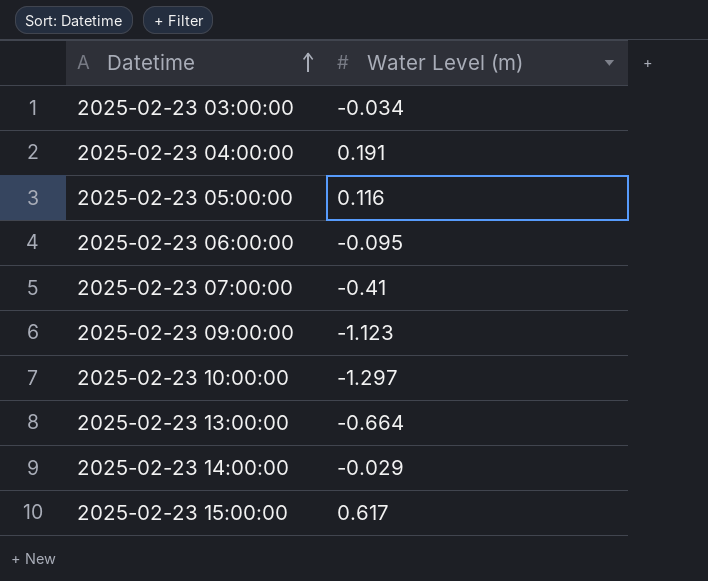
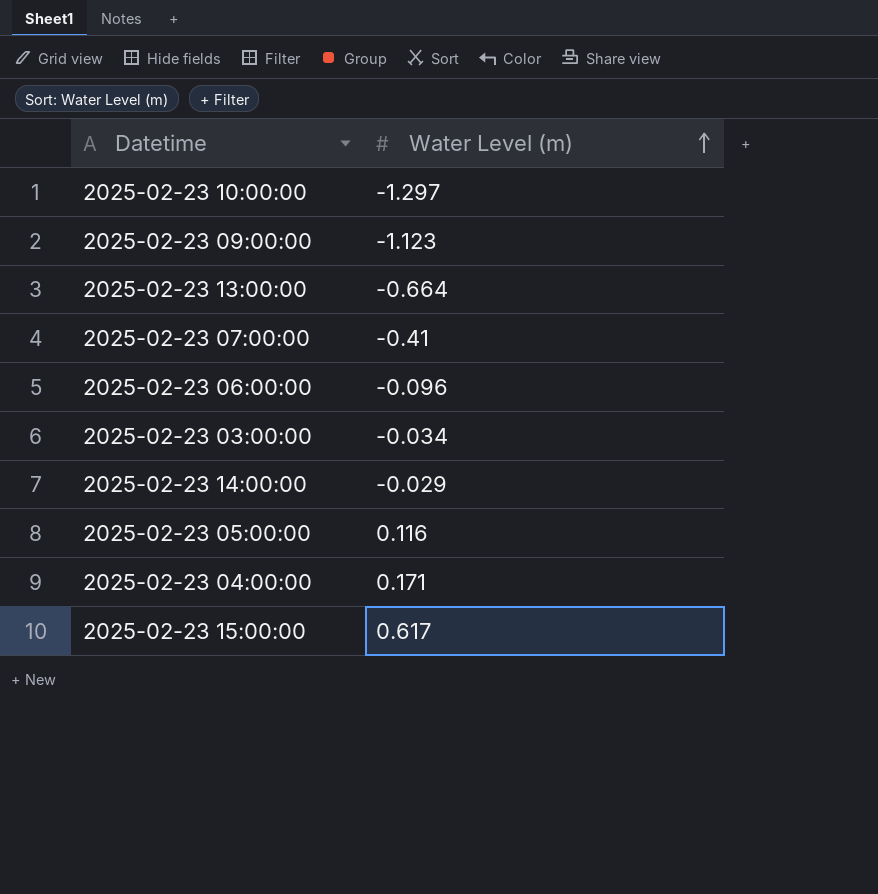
row order: Datetime ascending -> Water Level (m) ascending
2025-02-23 06:00:00 | Water Level (m): -0.095 -> -0.096
2025-02-23 04:00:00 | Water Level (m): 0.191 -> 0.171

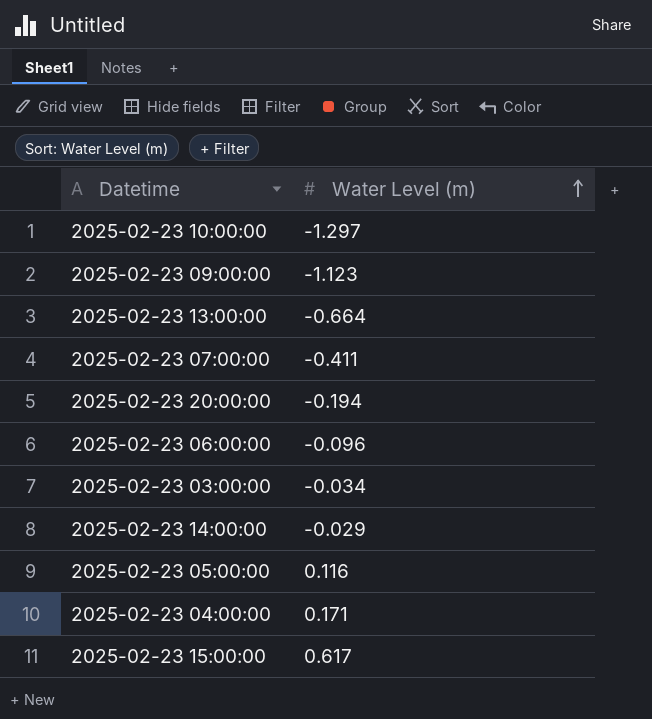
2025-02-23 07:00:00 | Water Level (m): -0.41 -> -0.411
row 2025-02-23 20:00:00: none -> -0.194

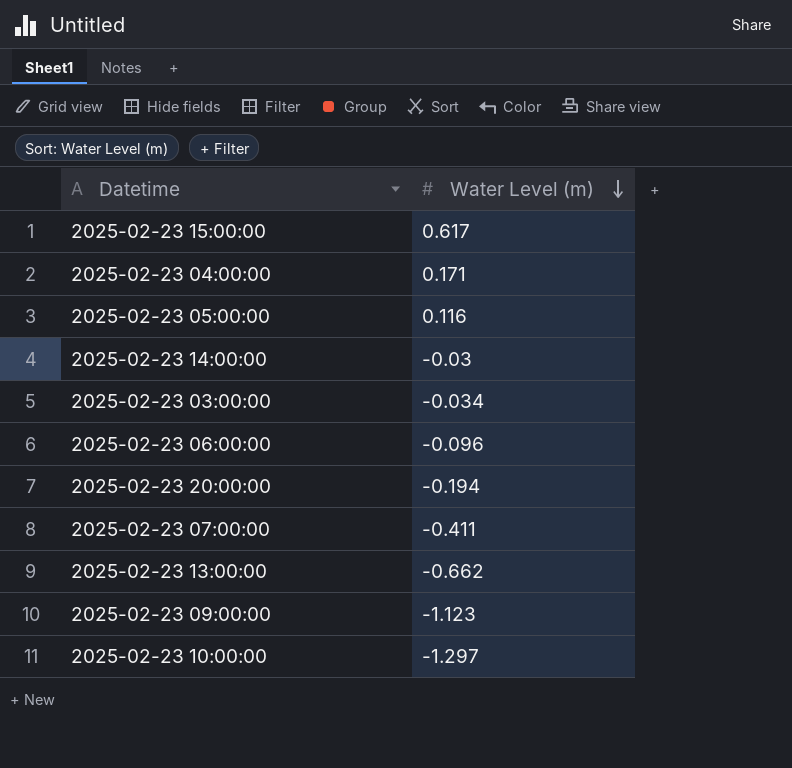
row order: Water Level (m) ascending -> Water Level (m) descending
2025-02-23 14:00:00 | Water Level (m): -0.029 -> -0.03
2025-02-23 13:00:00 | Water Level (m): -0.664 -> -0.662

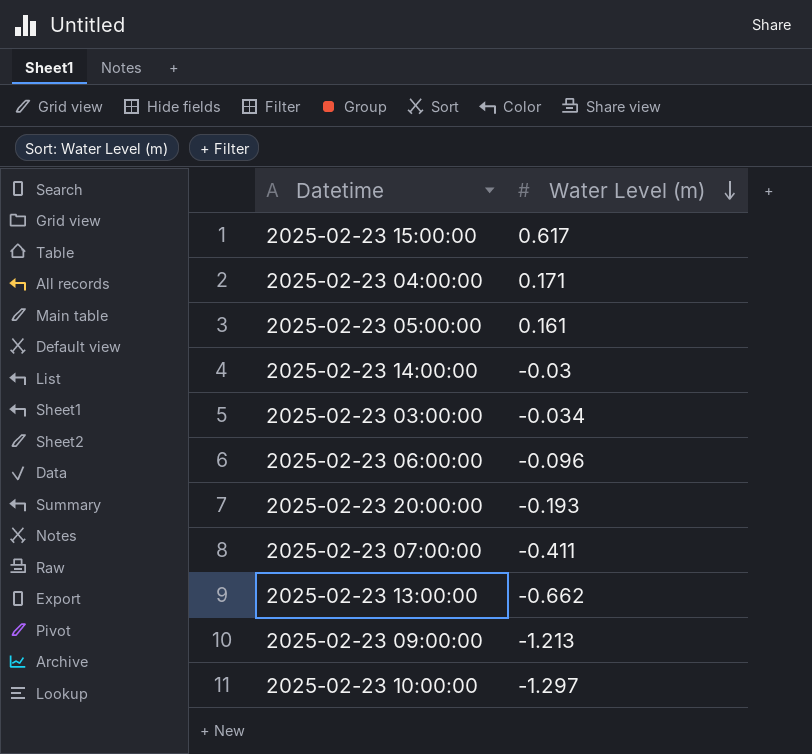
2025-02-23 05:00:00 | Water Level (m): 0.116 -> 0.161
2025-02-23 20:00:00 | Water Level (m): -0.194 -> -0.193
2025-02-23 09:00:00 | Water Level (m): -1.123 -> -1.213

